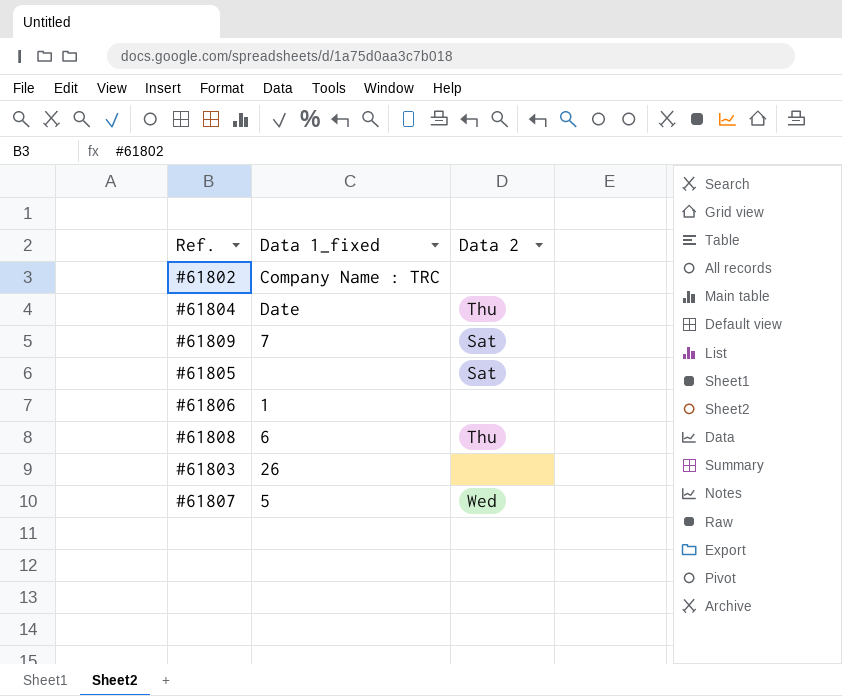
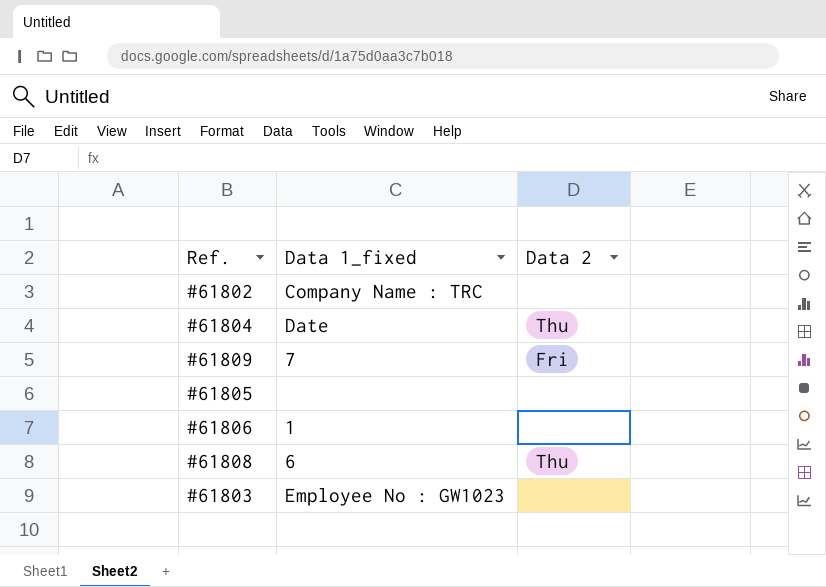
row #61807: 5 | Wed -> none
#61809 | Data 2: Sat -> Fri
#61805 | Data 2: Sat -> none
#61803 | Data 1_fixed: 26 -> Employee No : GW1023

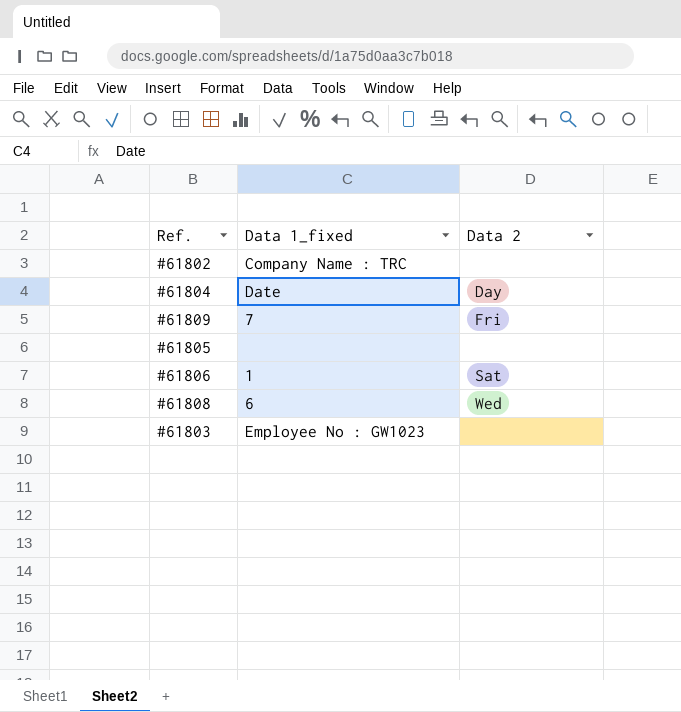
#61804 | Data 2: Thu -> Day
#61806 | Data 2: none -> Sat
#61808 | Data 2: Thu -> Wed

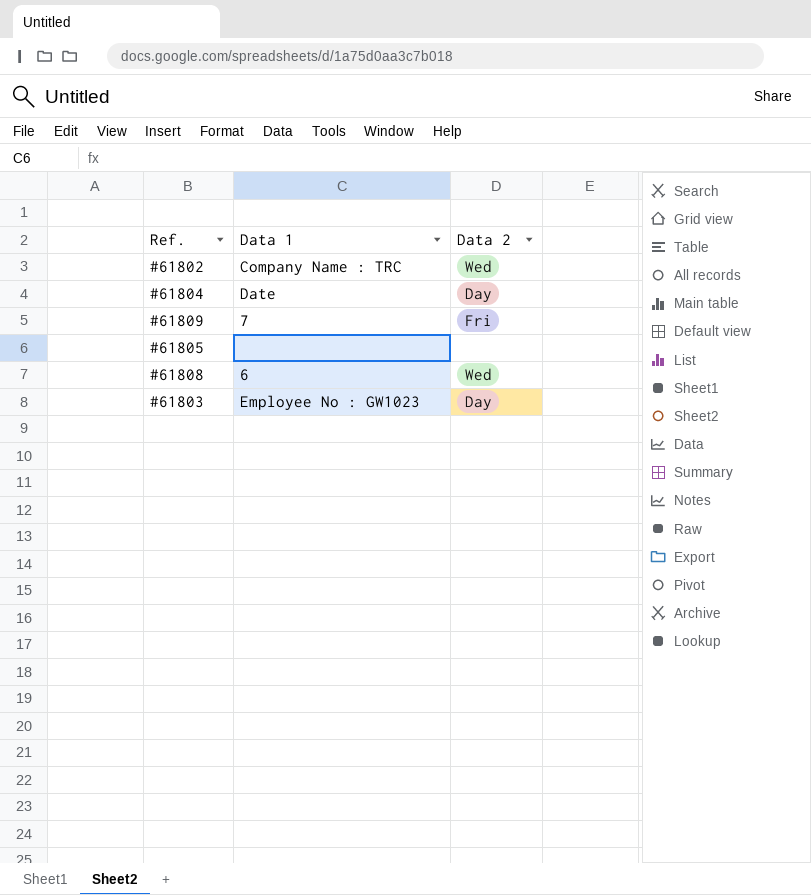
column name: Data 1_fixed -> Data 1
row #61806: 1 | Sat -> none
#61802 | Data 2: none -> Wed
#61803 | Data 2: none -> Day

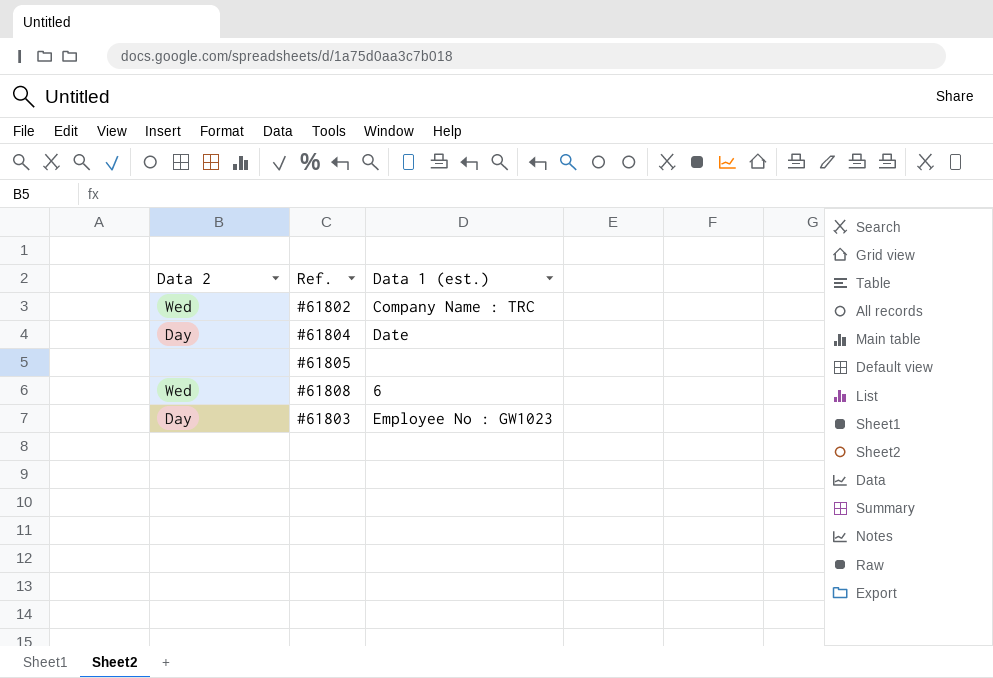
column Data 2 | position: 3 -> 1
column name: Data 1 -> Data 1 (est.)
row #61809: 7 | Fri -> none

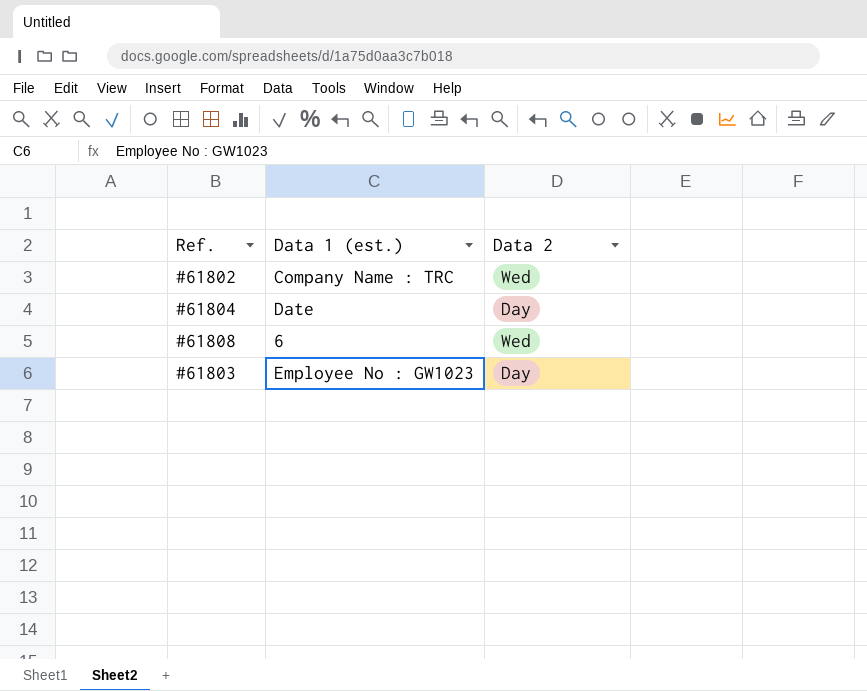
column Data 2 | position: 1 -> 3
row #61805: none | none -> none

